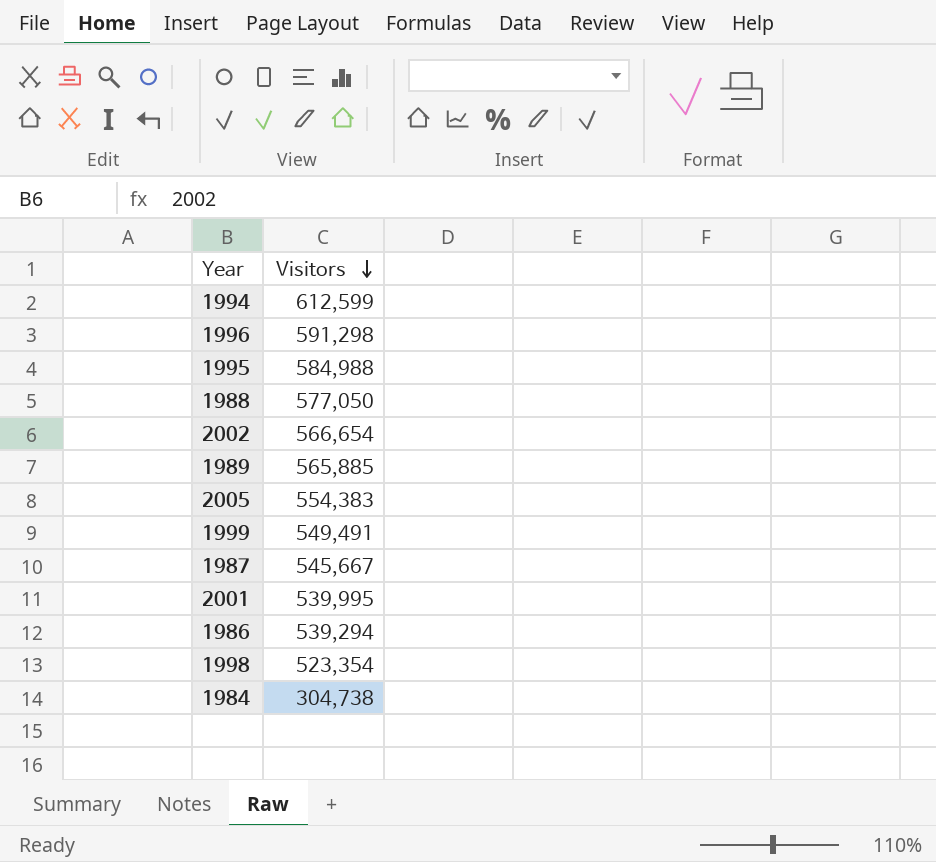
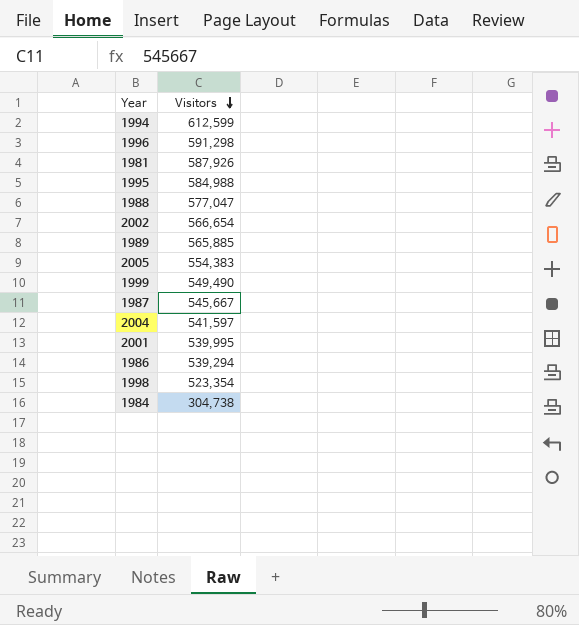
row 1981: none -> 587,926
1988 | Visitors: 577,050 -> 577,047
1999 | Visitors: 549,491 -> 549,490
row 2004: none -> 541,597

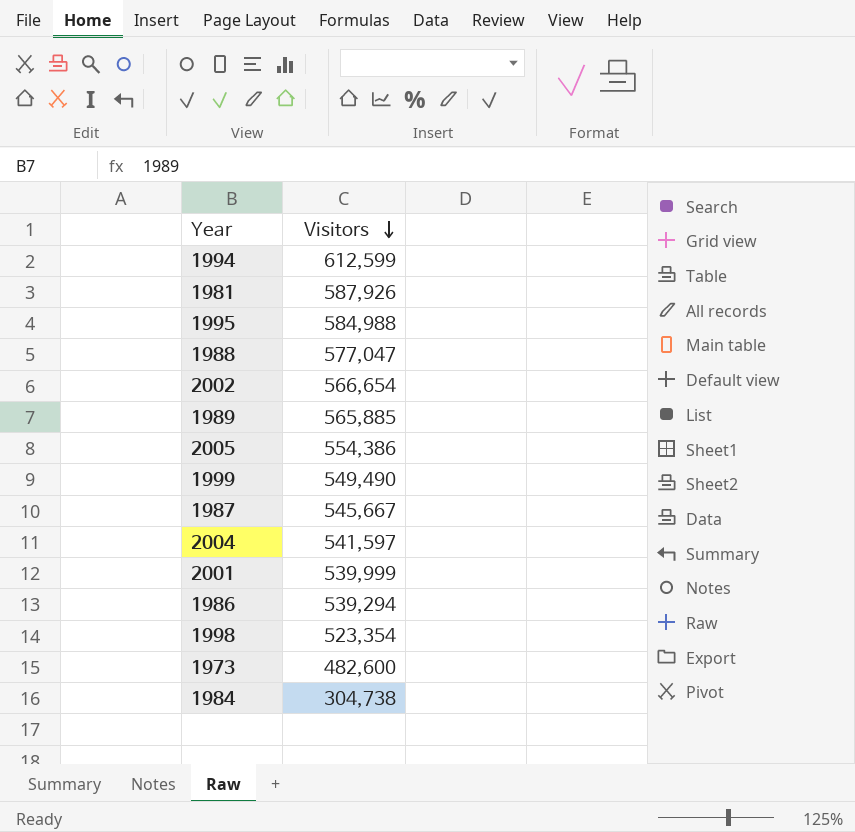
row 1996: 591,298 -> none
2005 | Visitors: 554,383 -> 554,386
2001 | Visitors: 539,995 -> 539,999
row 1973: none -> 482,600

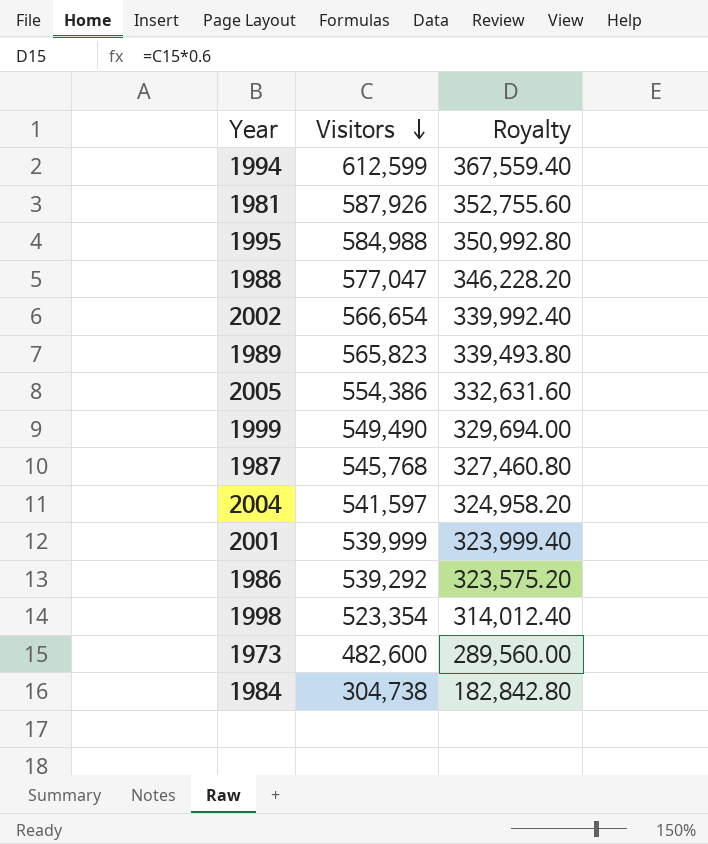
column Royalty | formula: none -> [Visitors] * 0.6
1989 | Visitors: 565,885 -> 565,823
1987 | Visitors: 545,667 -> 545,768
1986 | Visitors: 539,294 -> 539,292

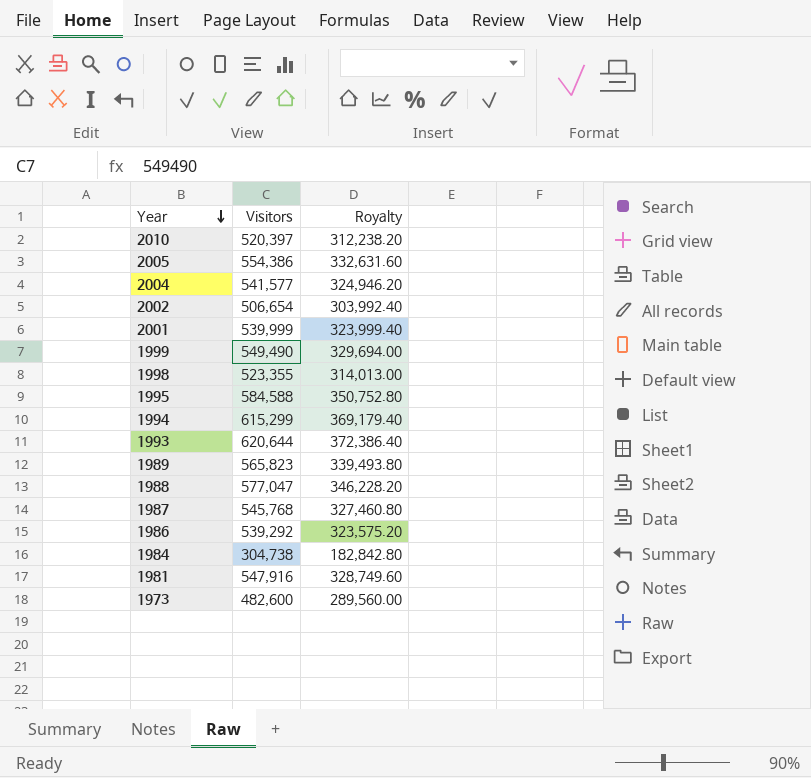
row order: Visitors descending -> Year descending
row 2010: none -> 520,397 | 312,238.20
2004 | Visitors: 541,597 -> 541,577
2004 | Royalty: 324,958.20 -> 324,946.20
2002 | Visitors: 566,654 -> 506,654
2002 | Royalty: 339,992.40 -> 303,992.40
1998 | Visitors: 523,354 -> 523,355
1998 | Royalty: 314,012.40 -> 314,013.00
1995 | Visitors: 584,988 -> 584,588
1995 | Royalty: 350,992.80 -> 350,752.80
1994 | Visitors: 612,599 -> 615,299
1994 | Royalty: 367,559.40 -> 369,179.40
row 1993: none -> 620,644 | 372,386.40
1981 | Visitors: 587,926 -> 547,916
1981 | Royalty: 352,755.60 -> 328,749.60

